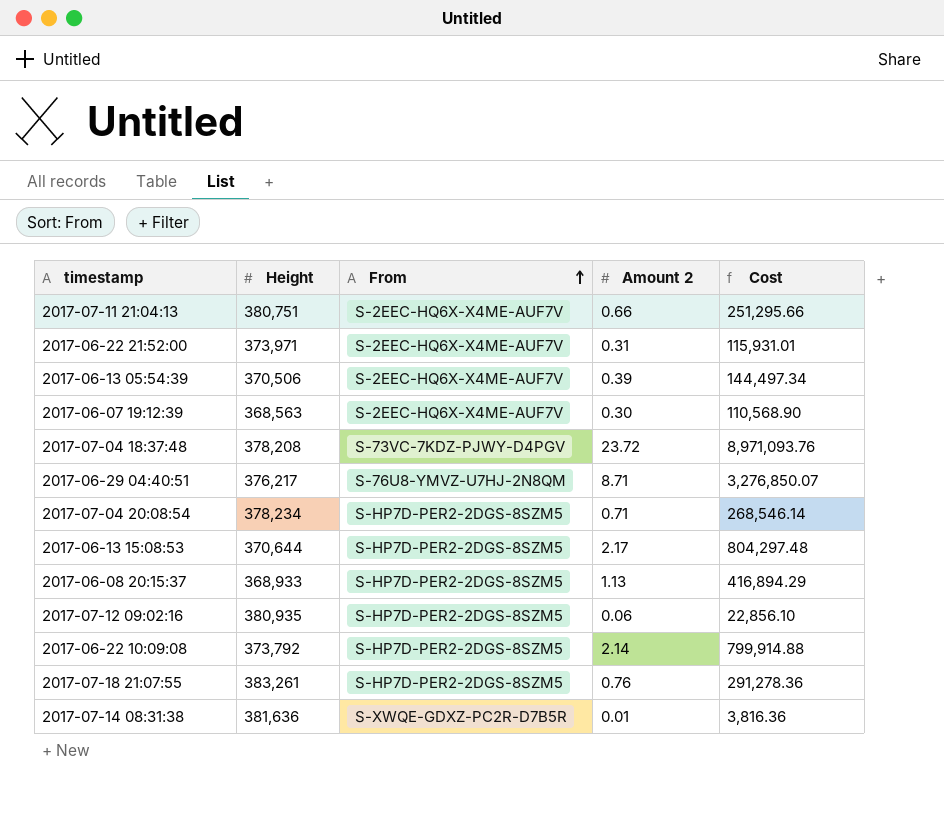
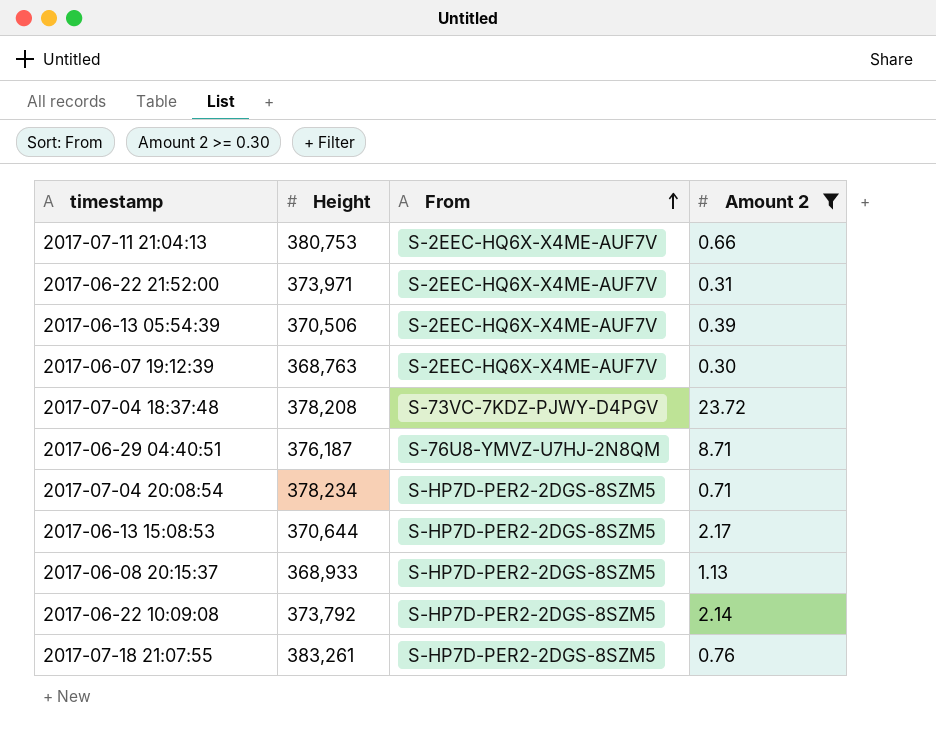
filter: none -> Amount 2 >= 0.30
column Cost | formula: [Height] * [Amount 2] -> none
2017-07-11 21:04:13 | Height: 380,751 -> 380,753
2017-06-07 19:12:39 | Height: 368,563 -> 368,763
2017-06-29 04:40:51 | Height: 376,217 -> 376,187

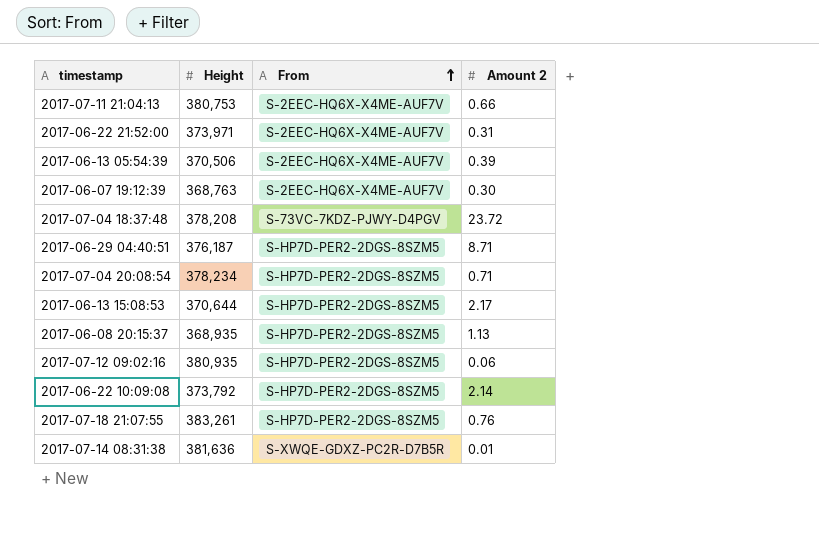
filter: Amount 2 >= 0.30 -> none
2017-06-29 04:40:51 | From: S-76U8-YMVZ-U7HJ-2N8QM -> S-HP7D-PER2-2DGS-8SZM5
2017-06-08 20:15:37 | Height: 368,933 -> 368,935

